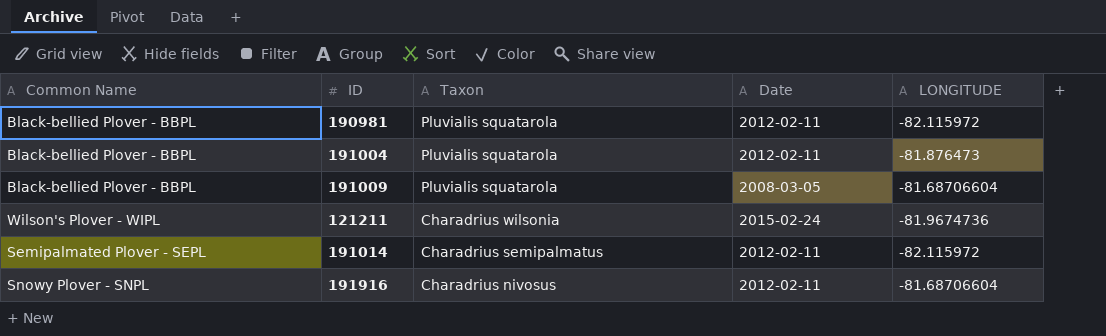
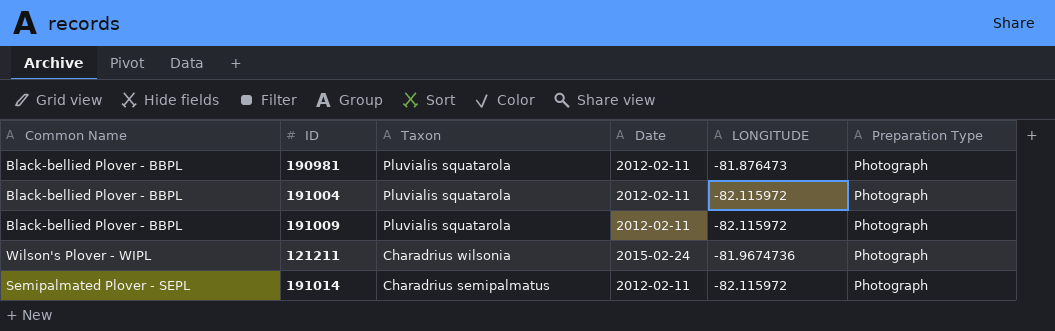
column Preparation Type | position: none -> 6
row 191916: Snowy Plover - SNPL | Charadrius nivosus | 2012-02-11 | -81.68706604 -> none
190981 | LONGITUDE: -82.115972 -> -81.876473
191004 | LONGITUDE: -81.876473 -> -82.115972
191009 | Date: 2008-03-05 -> 2012-02-11
191009 | LONGITUDE: -81.68706604 -> -82.115972

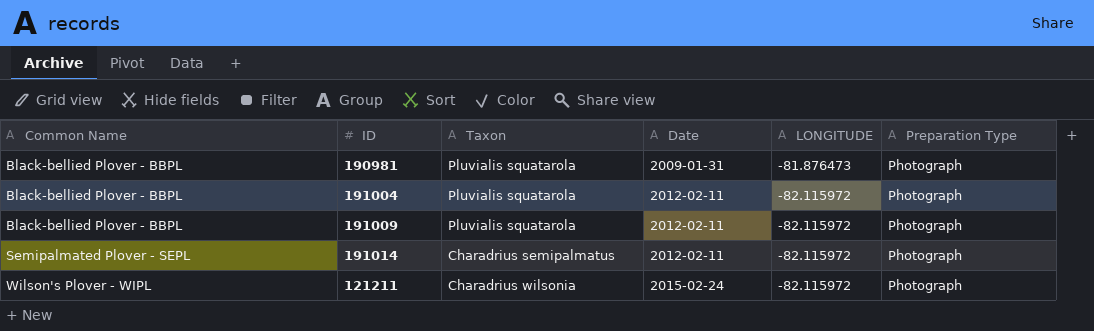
row order: Taxon descending -> Common Name ascending
190981 | Date: 2012-02-11 -> 2009-01-31
121211 | LONGITUDE: -81.9674736 -> -82.115972

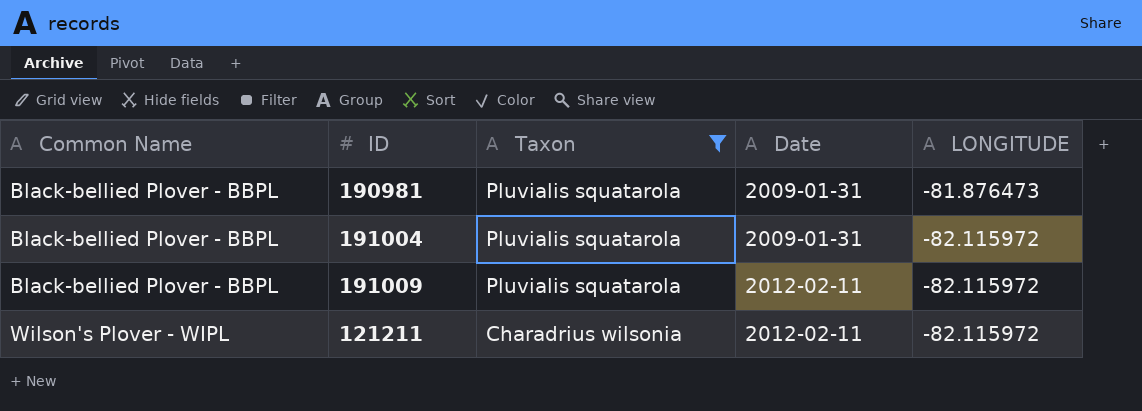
filter: none -> Taxon != Charadrius semipalmatus
column Preparation Type | position: 6 -> none
191004 | Date: 2012-02-11 -> 2009-01-31
121211 | Date: 2015-02-24 -> 2012-02-11

